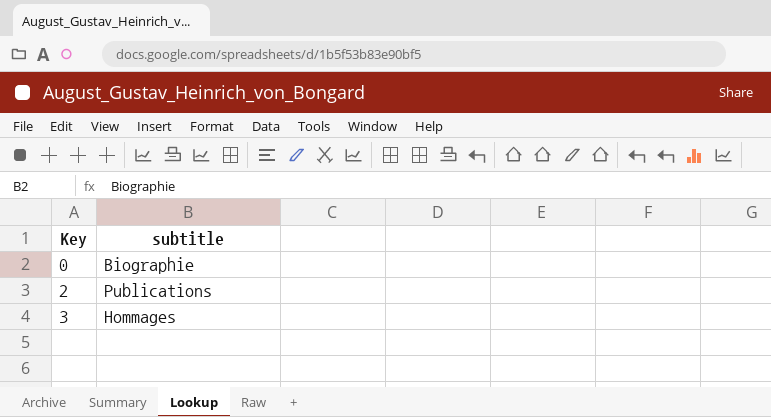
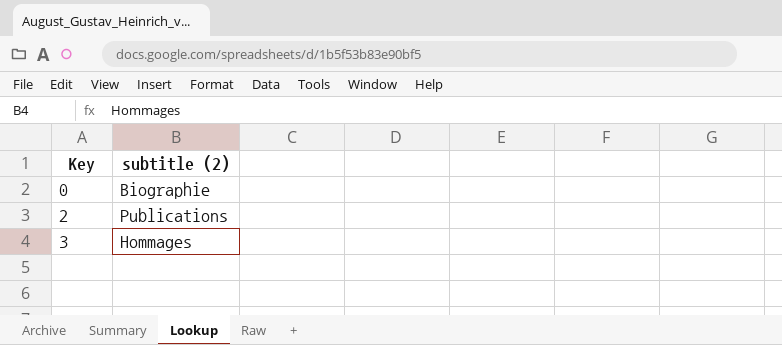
column name: subtitle -> subtitle (2)

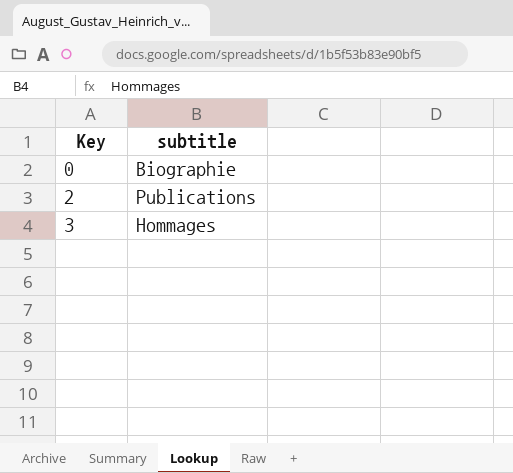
column name: subtitle (2) -> subtitle

